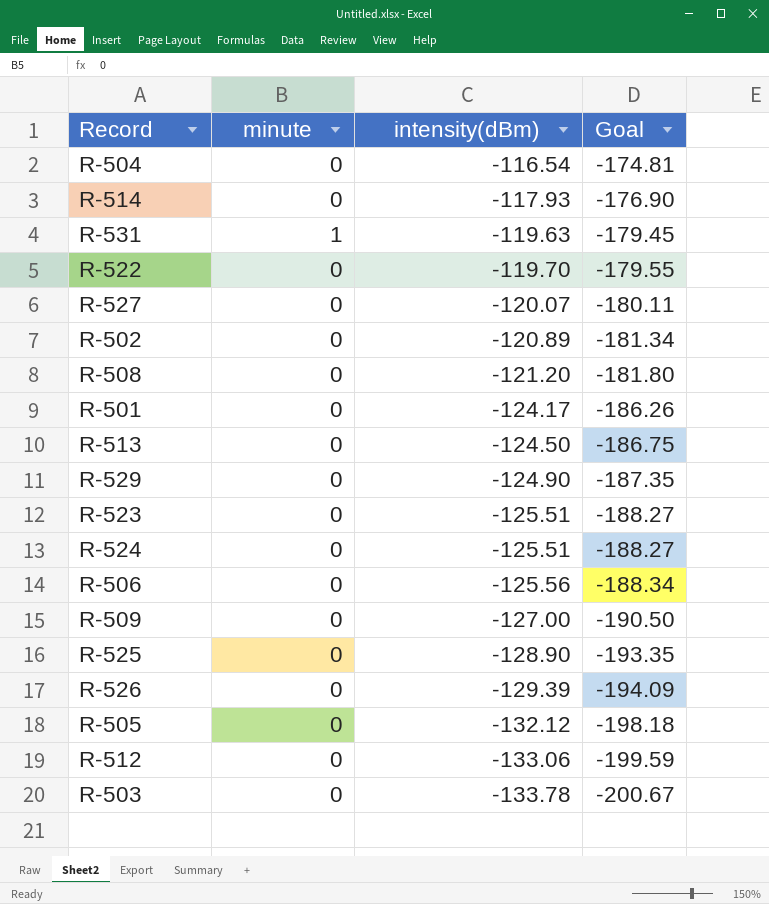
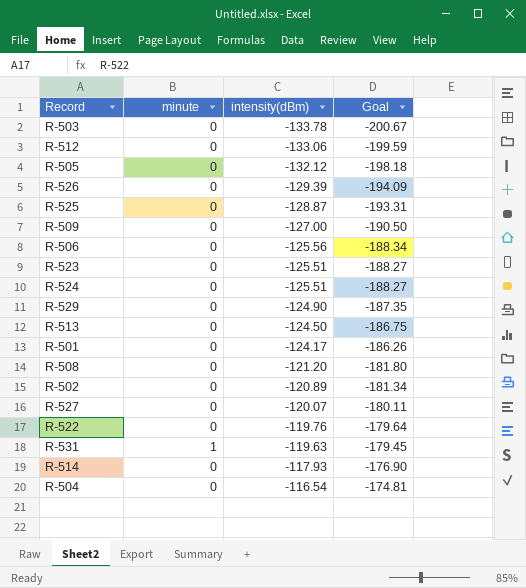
row order: intensity(dBm) descending -> intensity(dBm) ascending
R-525 | intensity(dBm): -128.90 -> -128.87
R-525 | Goal: -193.35 -> -193.31
R-522 | intensity(dBm): -119.70 -> -119.76
R-522 | Goal: -179.55 -> -179.64

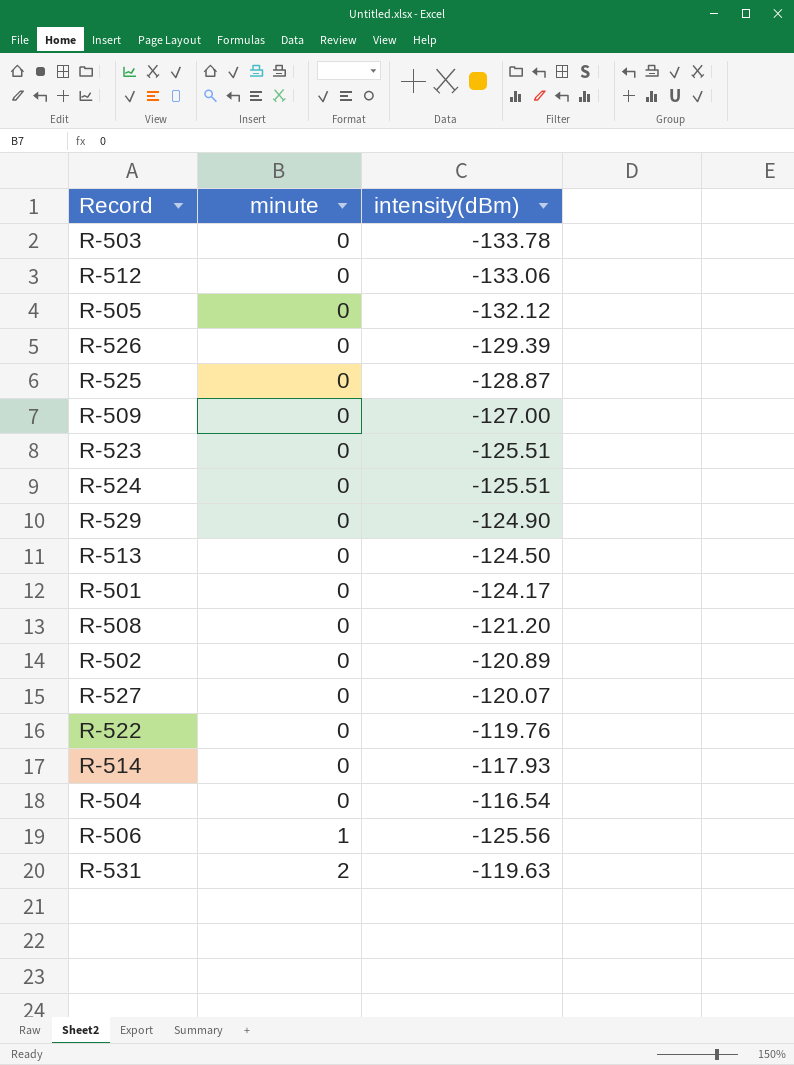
row order: intensity(dBm) ascending -> minute ascending
column Goal | formula: [intensity(dBm)] * 1.5 -> none
R-506 | minute: 0 -> 1
R-531 | minute: 1 -> 2

